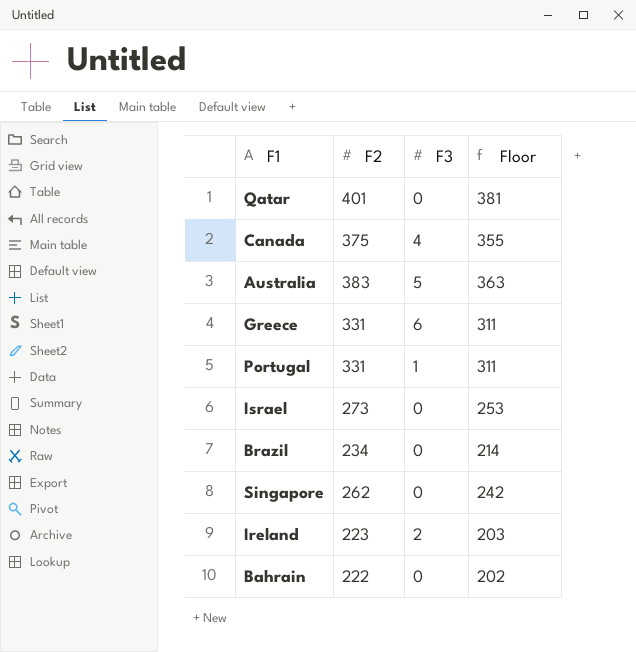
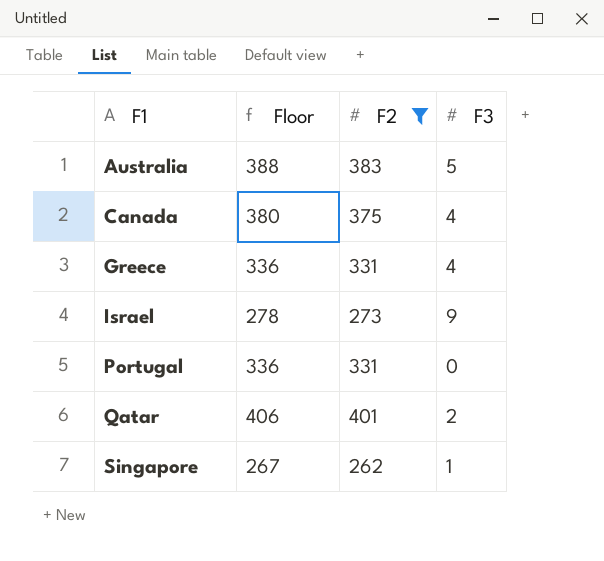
filter: none -> F2 >= 262
row order: none -> F1 ascending
column Floor | formula: [F2] - 20 -> [F2] + 5
column Floor | position: 4 -> 2
Greece | F3: 6 -> 4
Israel | F3: 0 -> 9
Portugal | F3: 1 -> 0
Qatar | F3: 0 -> 2
Singapore | F3: 0 -> 1

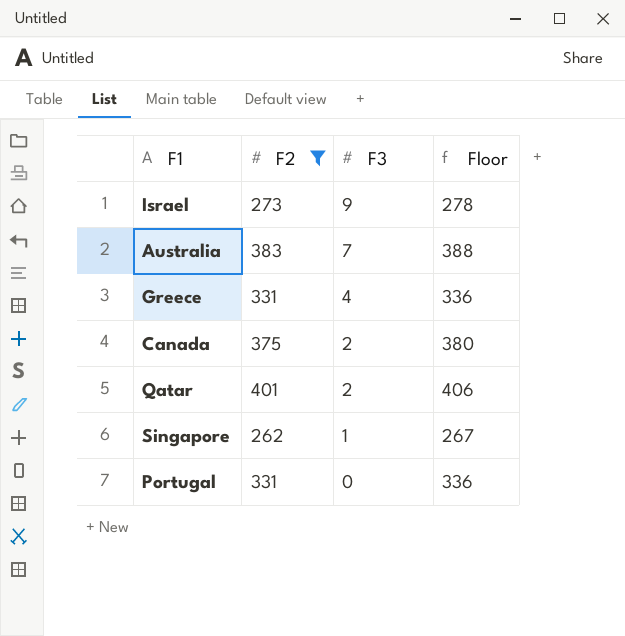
row order: F1 ascending -> F3 descending
column Floor | position: 2 -> 4
Australia | F3: 5 -> 7
Canada | F3: 4 -> 2

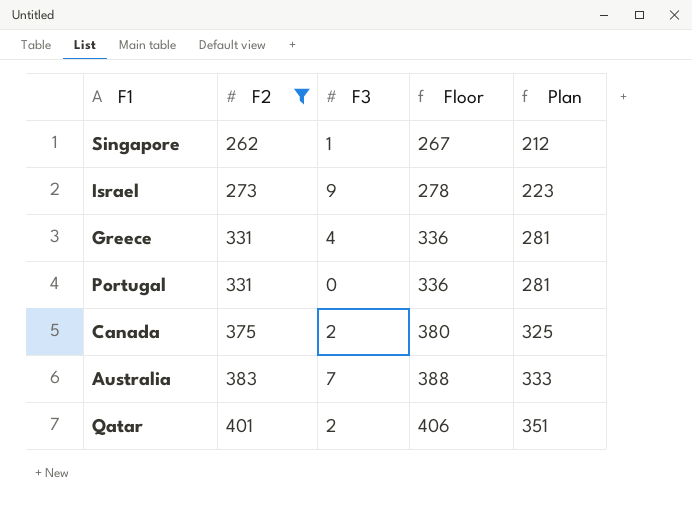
row order: F3 descending -> F2 ascending
column Plan | formula: none -> [F2] - 50

